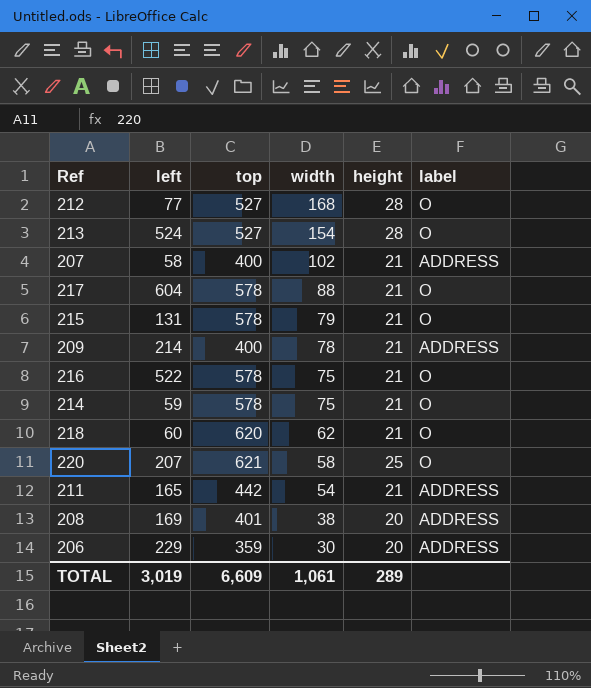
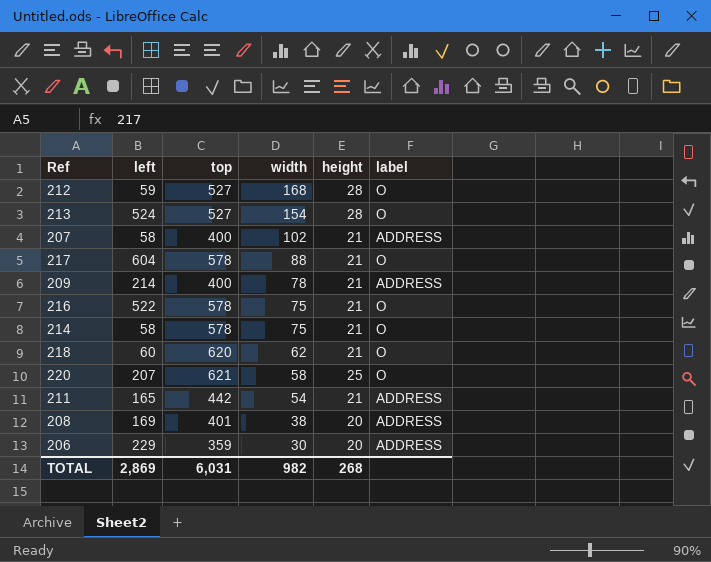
row 215: 131 | 578 | 79 | 21 | O -> none
212 | left: 77 -> 59
214 | left: 59 -> 58
TOTAL | left: 3,019 -> 2,869
TOTAL | top: 6,609 -> 6,031
TOTAL | width: 1,061 -> 982
TOTAL | height: 289 -> 268

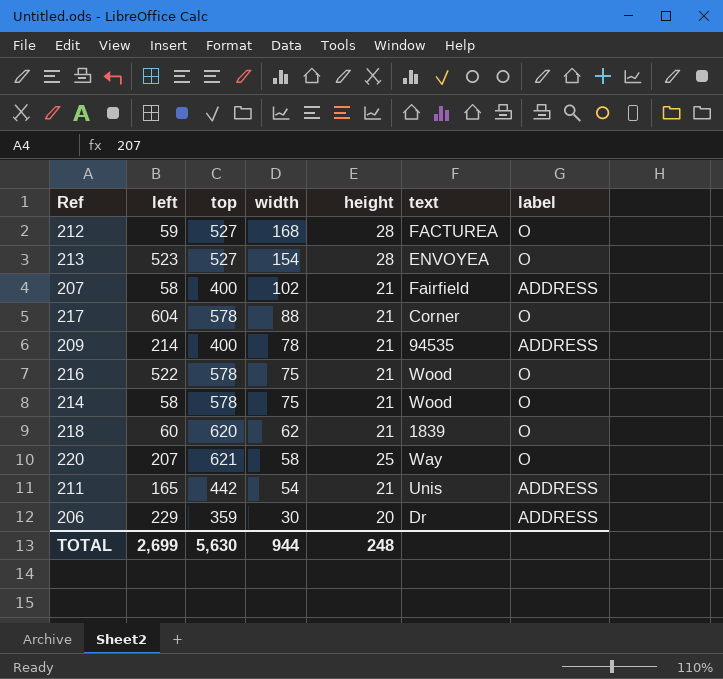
column text | position: none -> 6
row 208: 169 | 401 | 38 | 20 | ADDRESS -> none
213 | left: 524 -> 523
TOTAL | left: 2,869 -> 2,699
TOTAL | top: 6,031 -> 5,630
TOTAL | width: 982 -> 944
TOTAL | height: 268 -> 248

